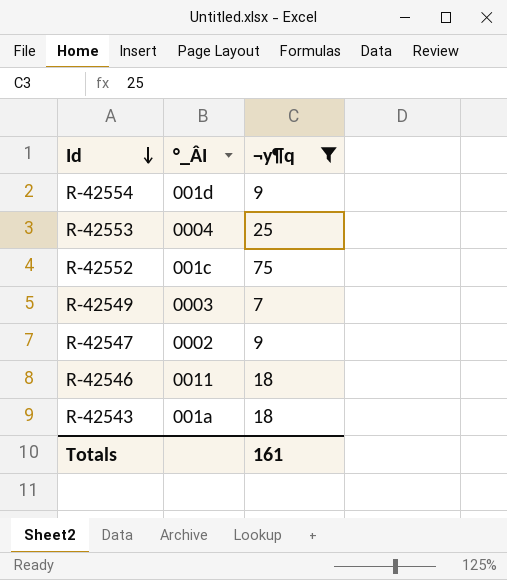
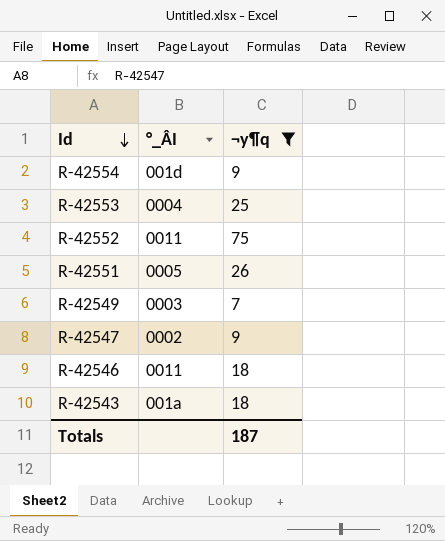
R-42552 | °_ÂI: 001c -> 0011
row R-42551: none -> 0005 | 26
Totals | ¬y¶q: 161 -> 187

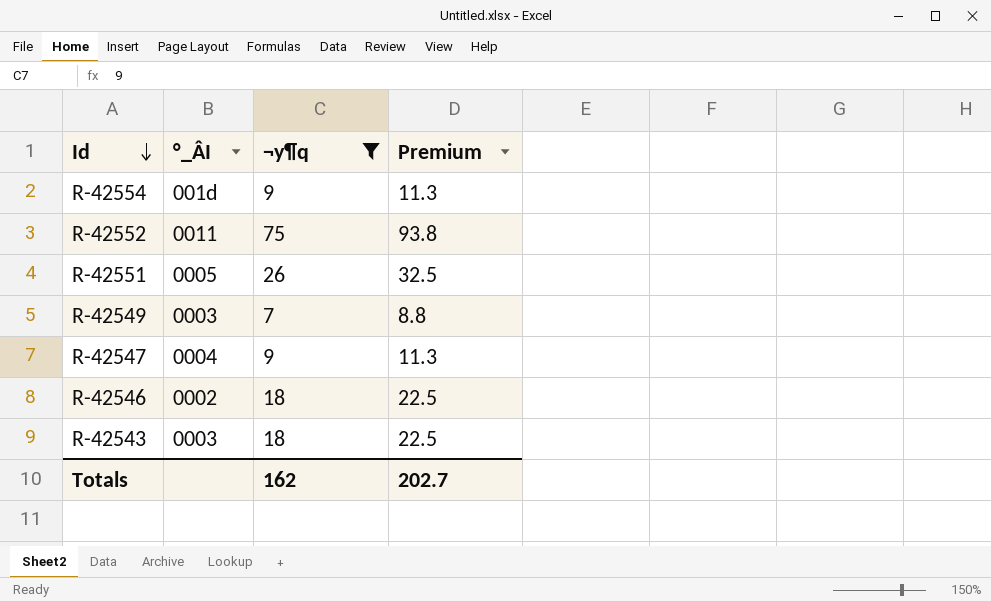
column Premium | formula: none -> [¬y¶q] * 1.25
row R-42553: 0004 | 25 -> none
R-42547 | °_ÂI: 0002 -> 0004
R-42546 | °_ÂI: 0011 -> 0002
R-42543 | °_ÂI: 001a -> 0003
Totals | ¬y¶q: 187 -> 162

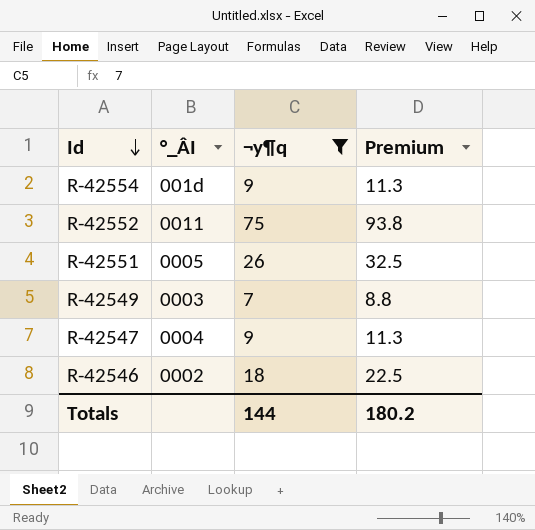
row R-42543: 0003 | 18 | 22.5 -> none
Totals | ¬y¶q: 162 -> 144
Totals | Premium: 202.7 -> 180.2

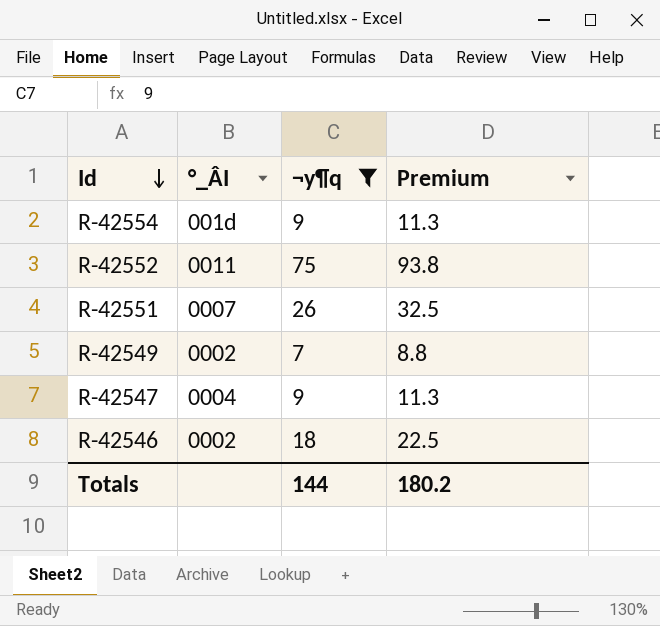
R-42551 | °_ÂI: 0005 -> 0007
R-42549 | °_ÂI: 0003 -> 0002

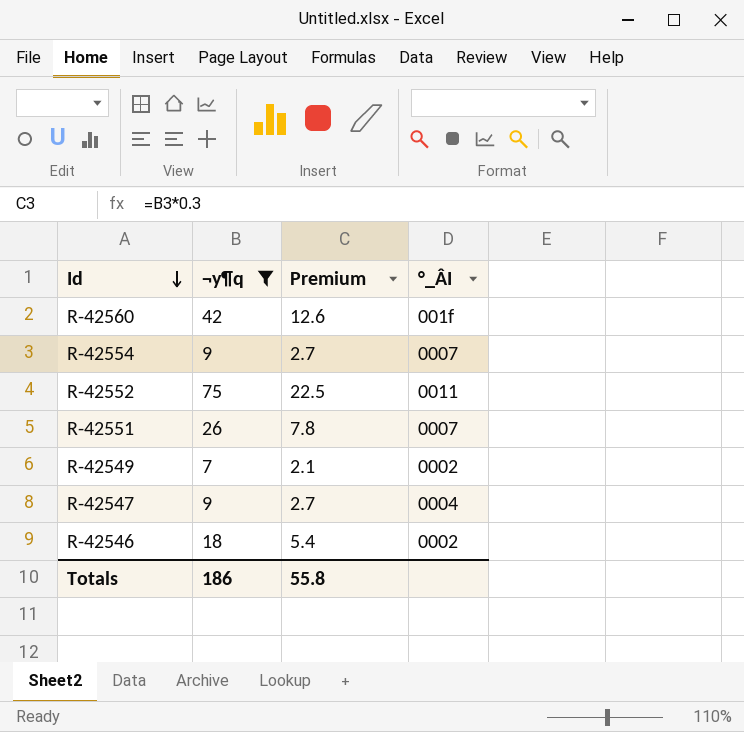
column Premium | formula: [¬y¶q] * 1.25 -> [¬y¶q] * 0.3
column °_ÂI | position: 2 -> 4
row R-42560: none -> 42 | 12.6 | 001f
R-42554 | °_ÂI: 001d -> 0007
Totals | ¬y¶q: 144 -> 186
Totals | Premium: 180.2 -> 55.8

